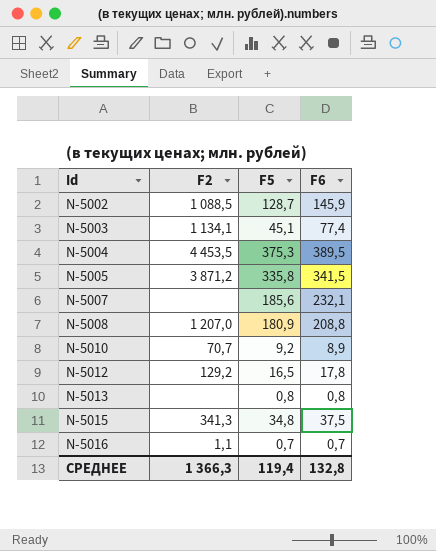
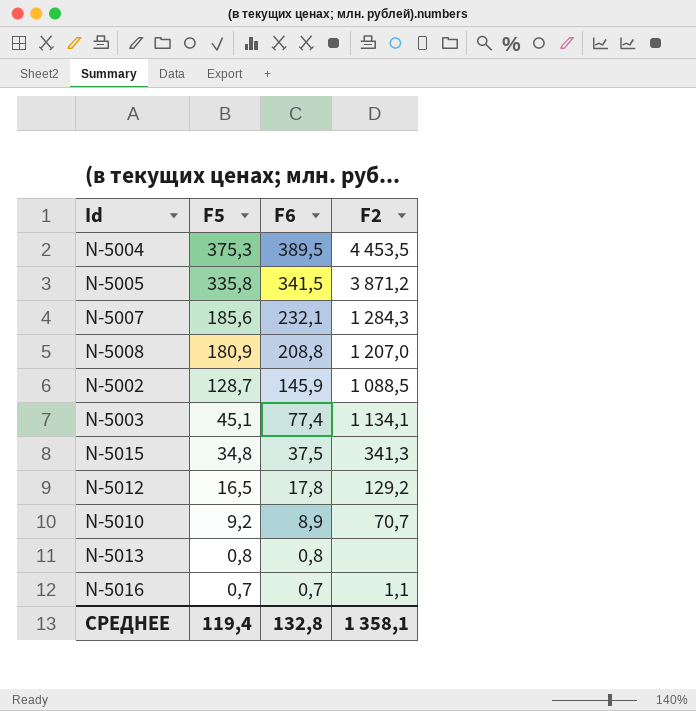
row order: Id ascending -> F5 descending
column F2 | position: 2 -> 4
N-5007 | F2: none -> 1 284,3
СРЕДНЕЕ | F2: 1 366,3 -> 1 358,1

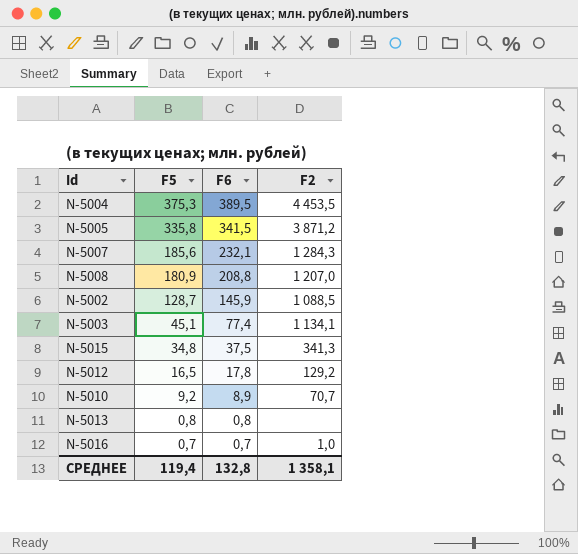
N-5016 | F2: 1,1 -> 1,0

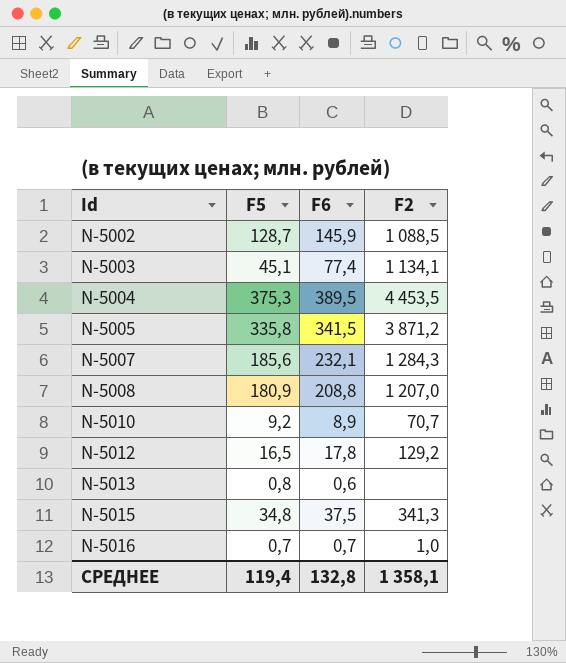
row order: F5 descending -> Id ascending
N-5013 | F6: 0,8 -> 0,6

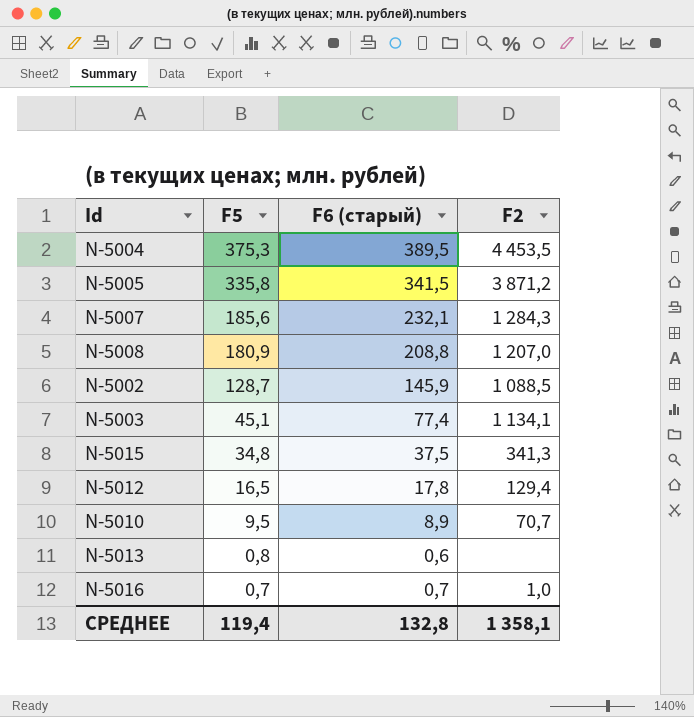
row order: Id ascending -> F5 descending
column name: F6 -> F6 (старый)
N-5012 | F2: 129,2 -> 129,4
N-5010 | F5: 9,2 -> 9,5

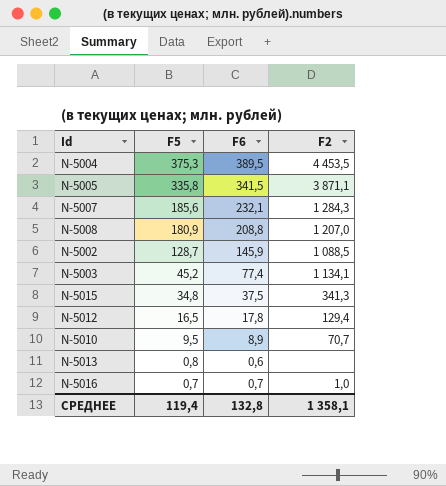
column name: F6 (старый) -> F6
N-5005 | F2: 3 871,2 -> 3 871,1
N-5003 | F5: 45,1 -> 45,2

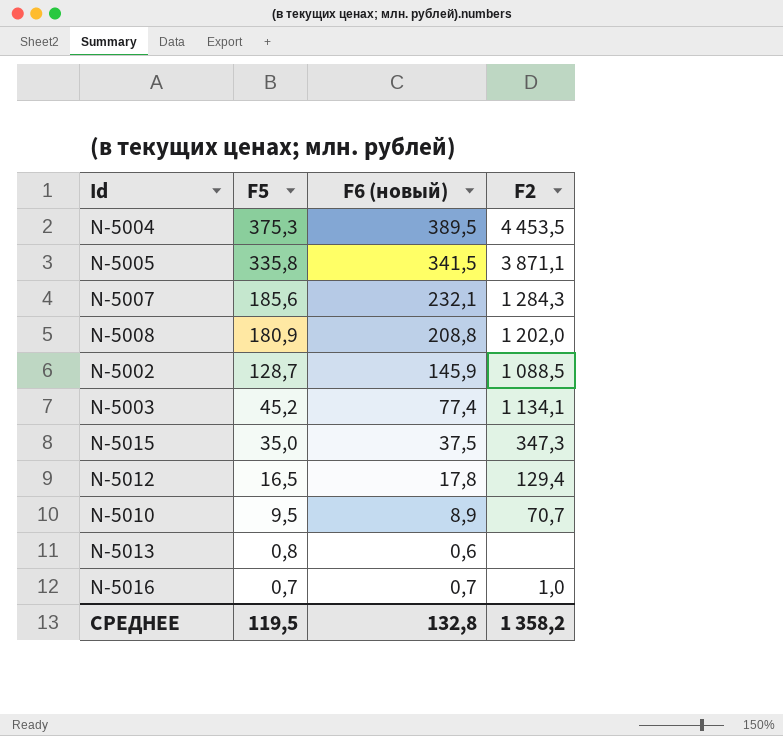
column name: F6 -> F6 (новый)
N-5008 | F2: 1 207,0 -> 1 202,0
N-5015 | F5: 34,8 -> 35,0
N-5015 | F2: 341,3 -> 347,3
СРЕДНЕЕ | F5: 119,4 -> 119,5
СРЕДНЕЕ | F2: 1 358,1 -> 1 358,2

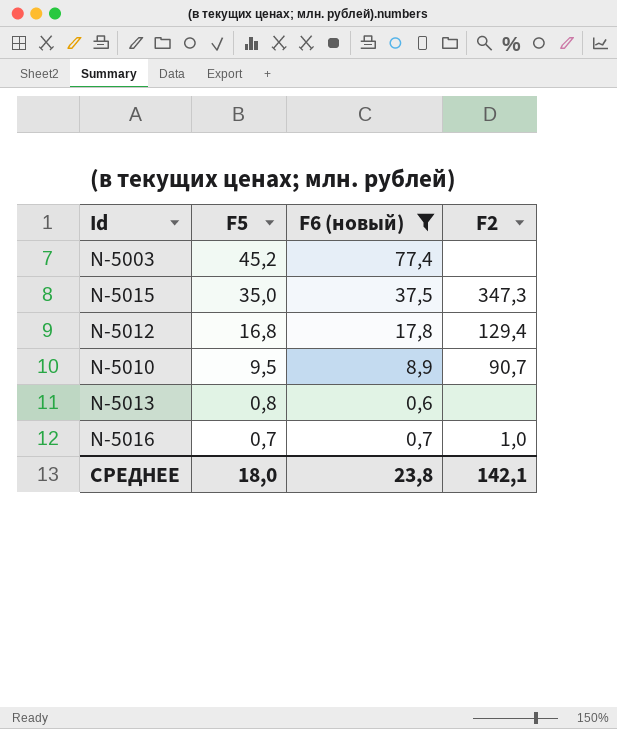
filter: none -> F6 (новый) <= 77,4
N-5003 | F2: 1 134,1 -> none
N-5012 | F5: 16,5 -> 16,8
N-5010 | F2: 70,7 -> 90,7
СРЕДНЕЕ | F5: 119,5 -> 18,0
СРЕДНЕЕ | F6 (новый): 132,8 -> 23,8
СРЕДНЕЕ | F2: 1 358,2 -> 142,1

